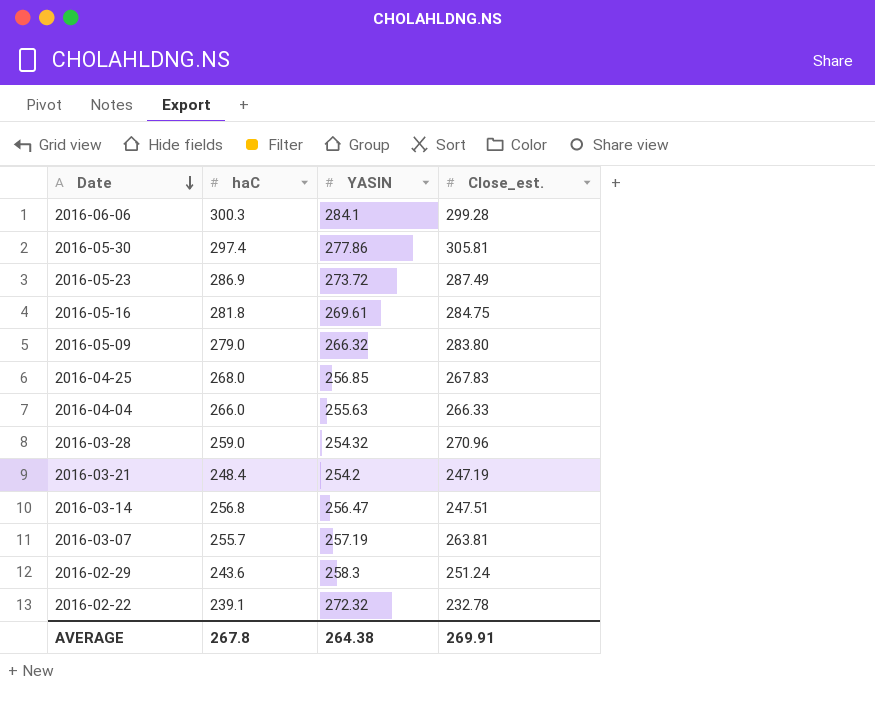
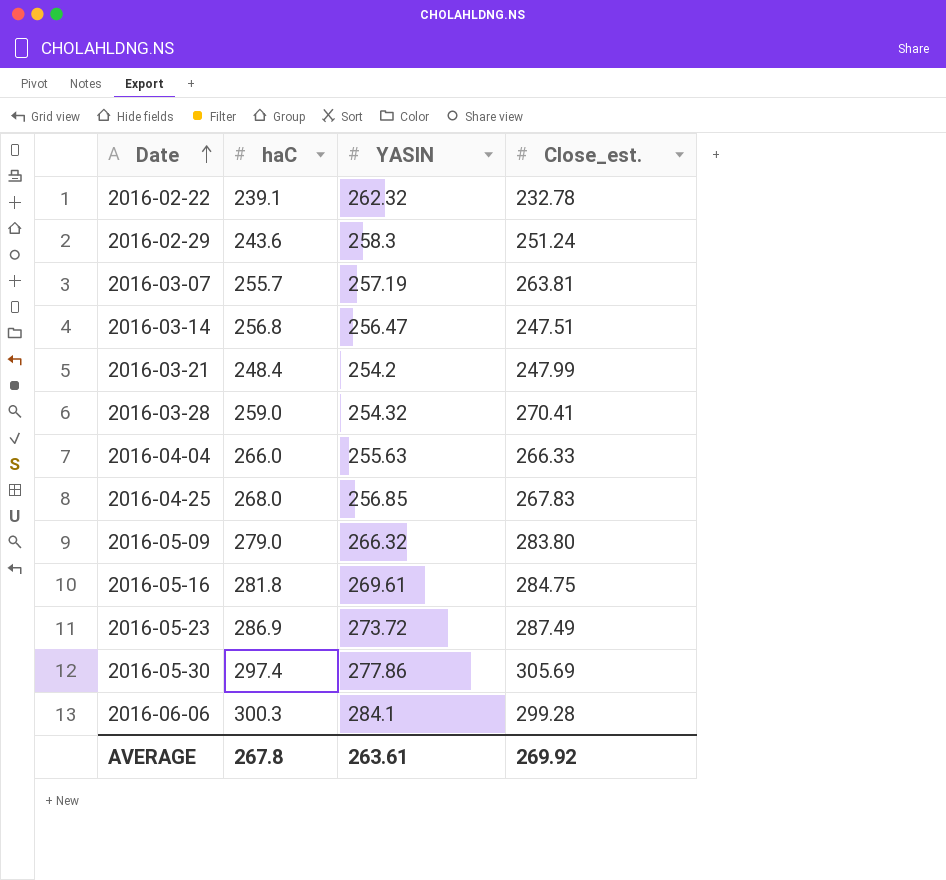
row order: Date descending -> Date ascending
2016-02-22 | YASIN: 272.32 -> 262.32
2016-03-21 | Close_est.: 247.19 -> 247.99
2016-03-28 | Close_est.: 270.96 -> 270.41
2016-05-30 | Close_est.: 305.81 -> 305.69
AVERAGE | YASIN: 264.38 -> 263.61
AVERAGE | Close_est.: 269.91 -> 269.92

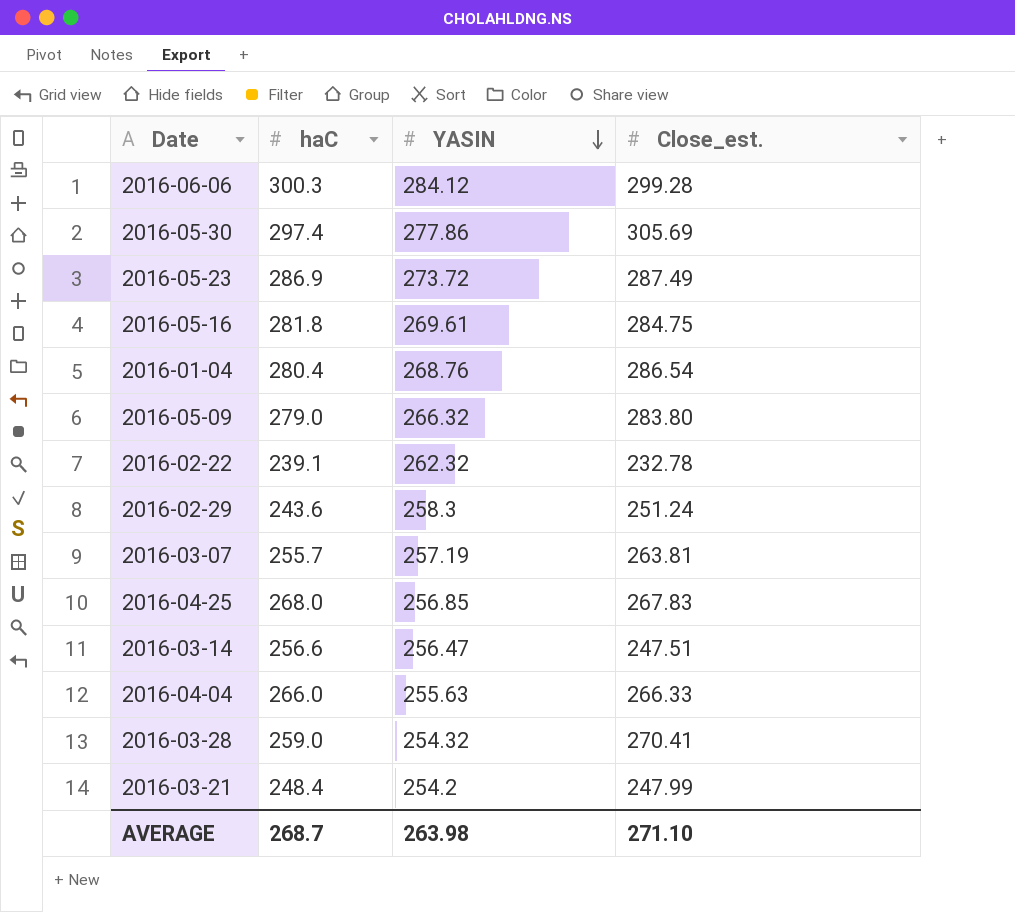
row order: Date ascending -> YASIN descending
2016-06-06 | YASIN: 284.1 -> 284.12
row 2016-01-04: none -> 280.4 | 268.76 | 286.54
2016-03-14 | haC: 256.8 -> 256.6
AVERAGE | haC: 267.8 -> 268.7
AVERAGE | YASIN: 263.61 -> 263.98
AVERAGE | Close_est.: 269.92 -> 271.10

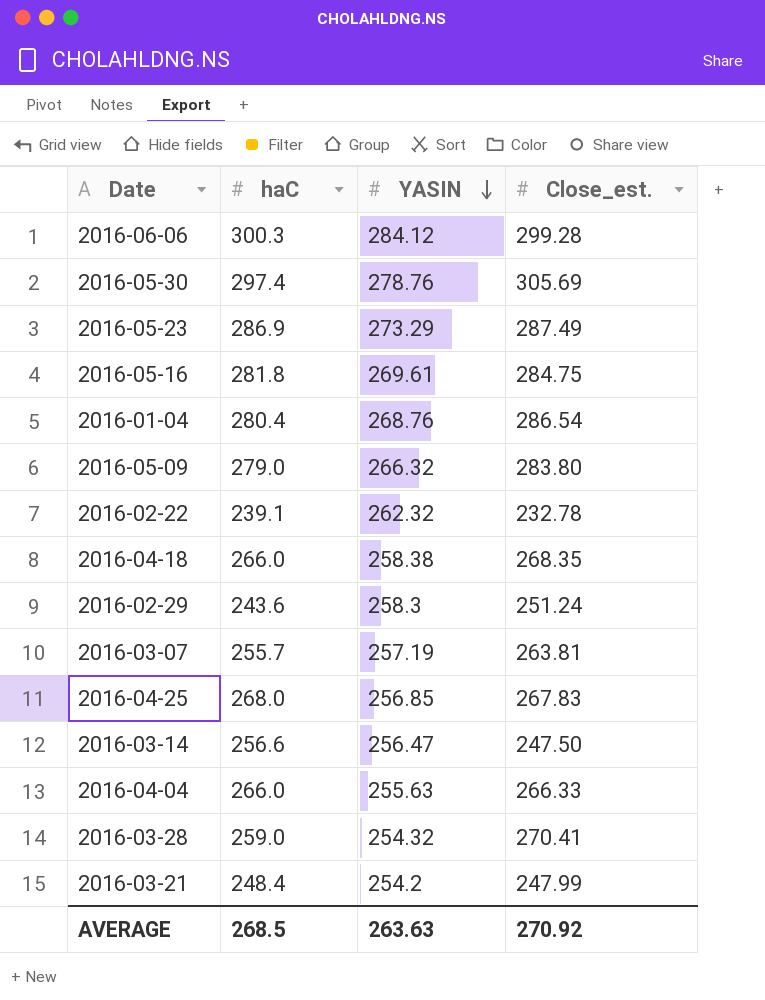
2016-05-30 | YASIN: 277.86 -> 278.76
2016-05-23 | YASIN: 273.72 -> 273.29
row 2016-04-18: none -> 266.0 | 258.38 | 268.35
2016-03-14 | Close_est.: 247.51 -> 247.50
AVERAGE | haC: 268.7 -> 268.5
AVERAGE | YASIN: 263.98 -> 263.63
AVERAGE | Close_est.: 271.10 -> 270.92

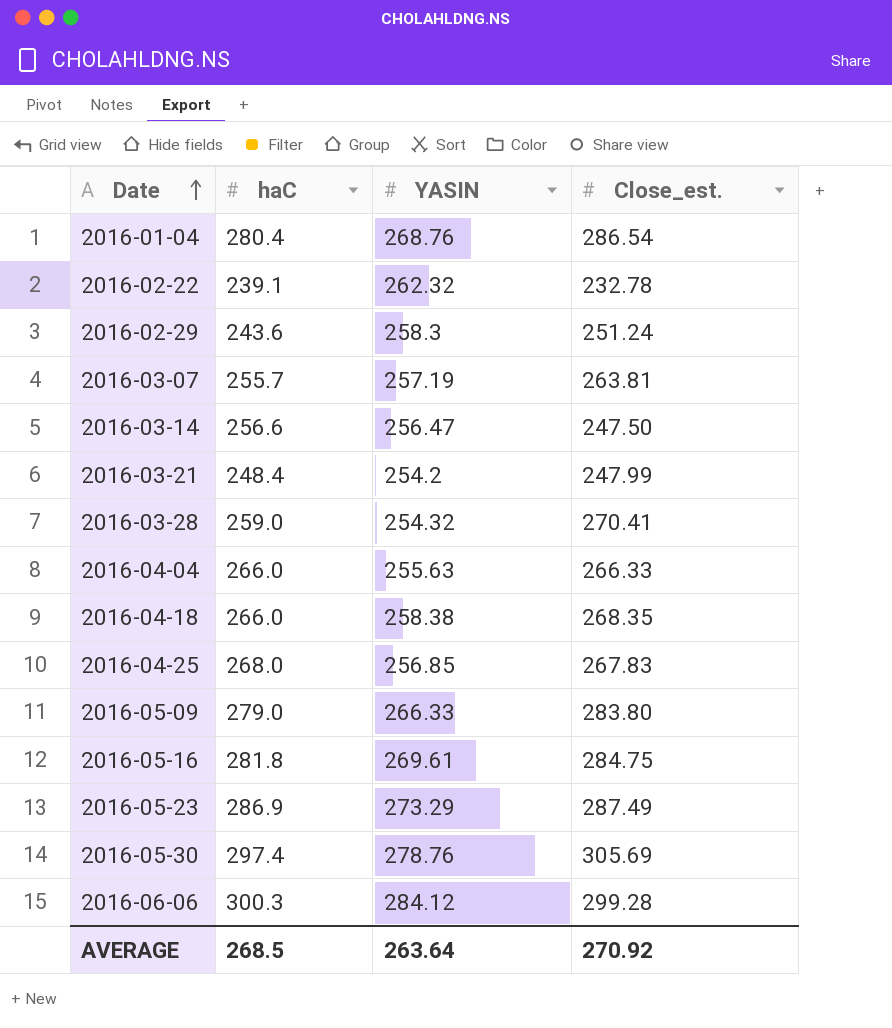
row order: YASIN descending -> Date ascending
2016-05-09 | YASIN: 266.32 -> 266.33
AVERAGE | YASIN: 263.63 -> 263.64

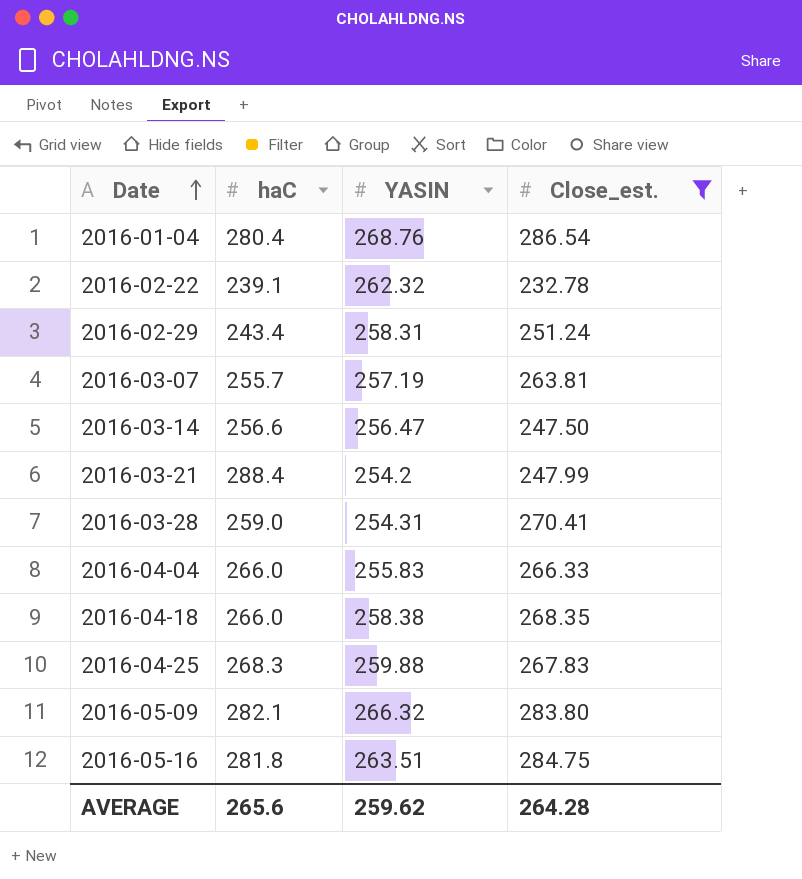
filter: none -> Close_est. <= 286.54
2016-02-29 | haC: 243.6 -> 243.4
2016-02-29 | YASIN: 258.3 -> 258.31
2016-03-21 | haC: 248.4 -> 288.4
2016-03-28 | YASIN: 254.32 -> 254.31
2016-04-04 | YASIN: 255.63 -> 255.83
2016-04-25 | haC: 268.0 -> 268.3
2016-04-25 | YASIN: 256.85 -> 259.88
2016-05-09 | haC: 279.0 -> 282.1
2016-05-09 | YASIN: 266.33 -> 266.32
2016-05-16 | YASIN: 269.61 -> 263.51
AVERAGE | haC: 268.5 -> 265.6
AVERAGE | YASIN: 263.64 -> 259.62
AVERAGE | Close_est.: 270.92 -> 264.28

